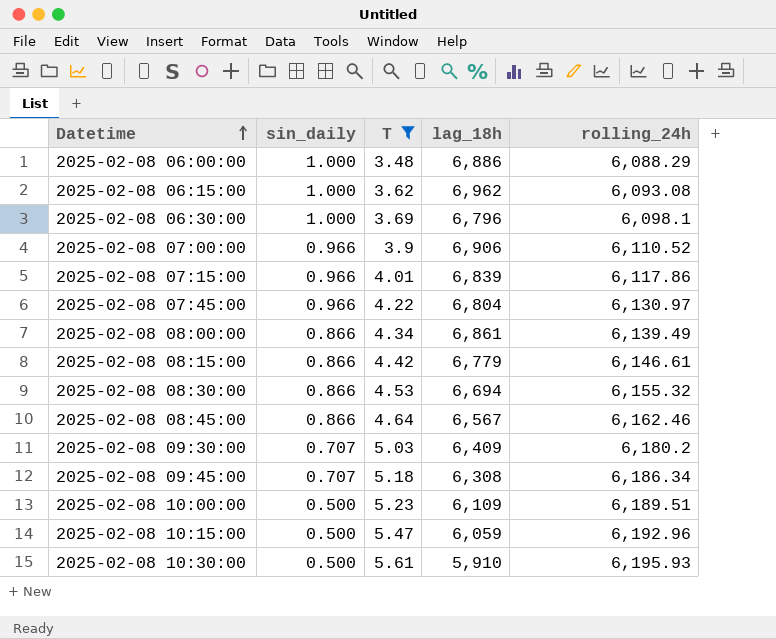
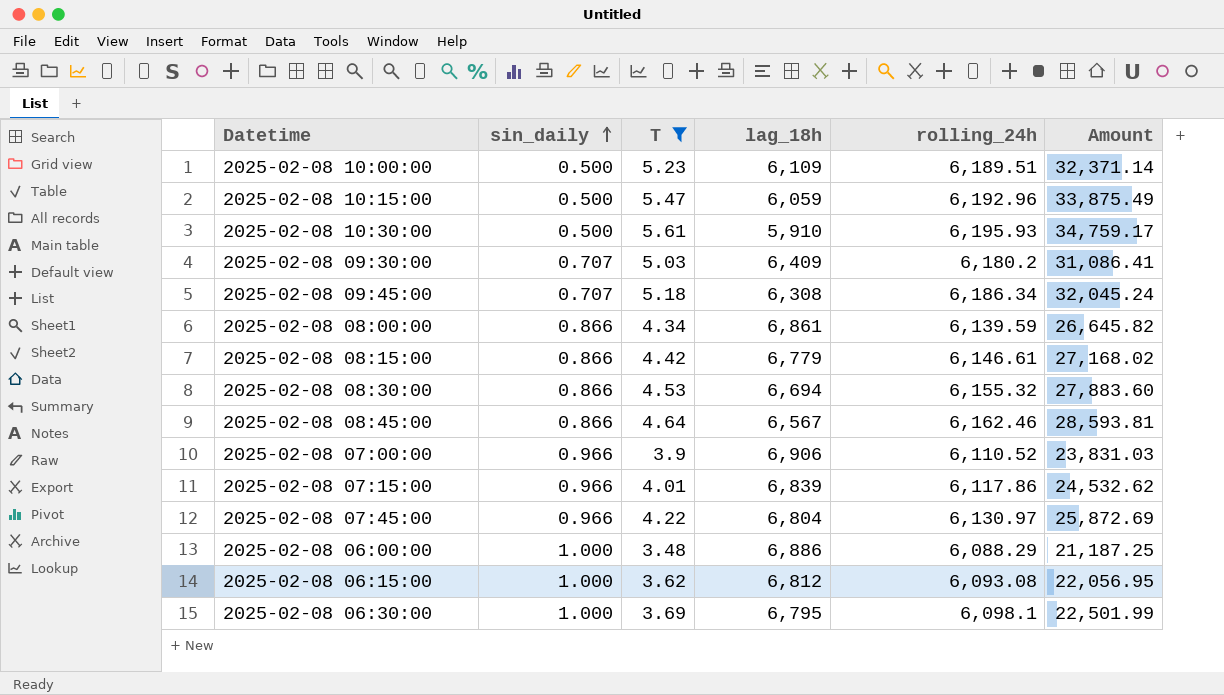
row order: Datetime ascending -> sin_daily ascending
column Amount | formula: none -> [T] * [rolling_24h]
2025-02-08 08:00:00 | rolling_24h: 6,139.49 -> 6,139.59
2025-02-08 06:15:00 | lag_18h: 6,962 -> 6,812
2025-02-08 06:30:00 | lag_18h: 6,796 -> 6,795

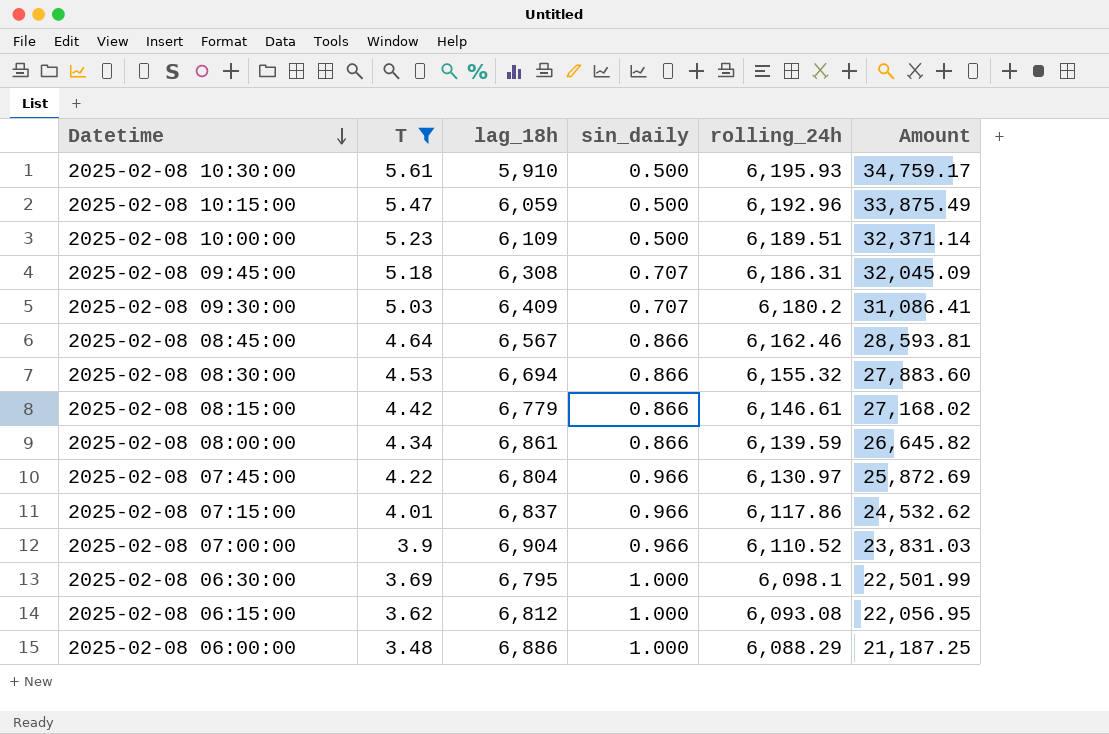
row order: sin_daily ascending -> Datetime descending
column sin_daily | position: 2 -> 4
2025-02-08 09:45:00 | rolling_24h: 6,186.34 -> 6,186.31
2025-02-08 09:45:00 | Amount: 32,045.24 -> 32,045.09
2025-02-08 07:15:00 | lag_18h: 6,839 -> 6,837
2025-02-08 07:00:00 | lag_18h: 6,906 -> 6,904

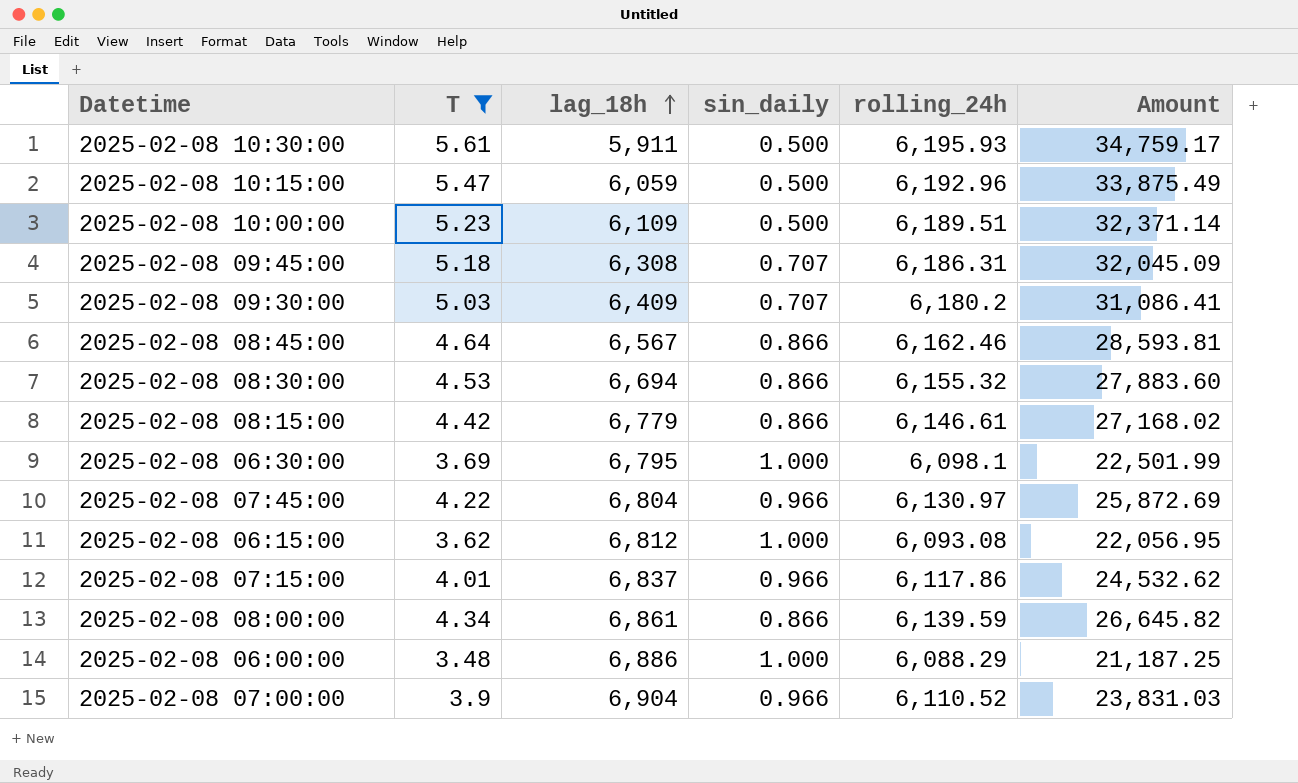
row order: Datetime descending -> lag_18h ascending
2025-02-08 10:30:00 | lag_18h: 5,910 -> 5,911

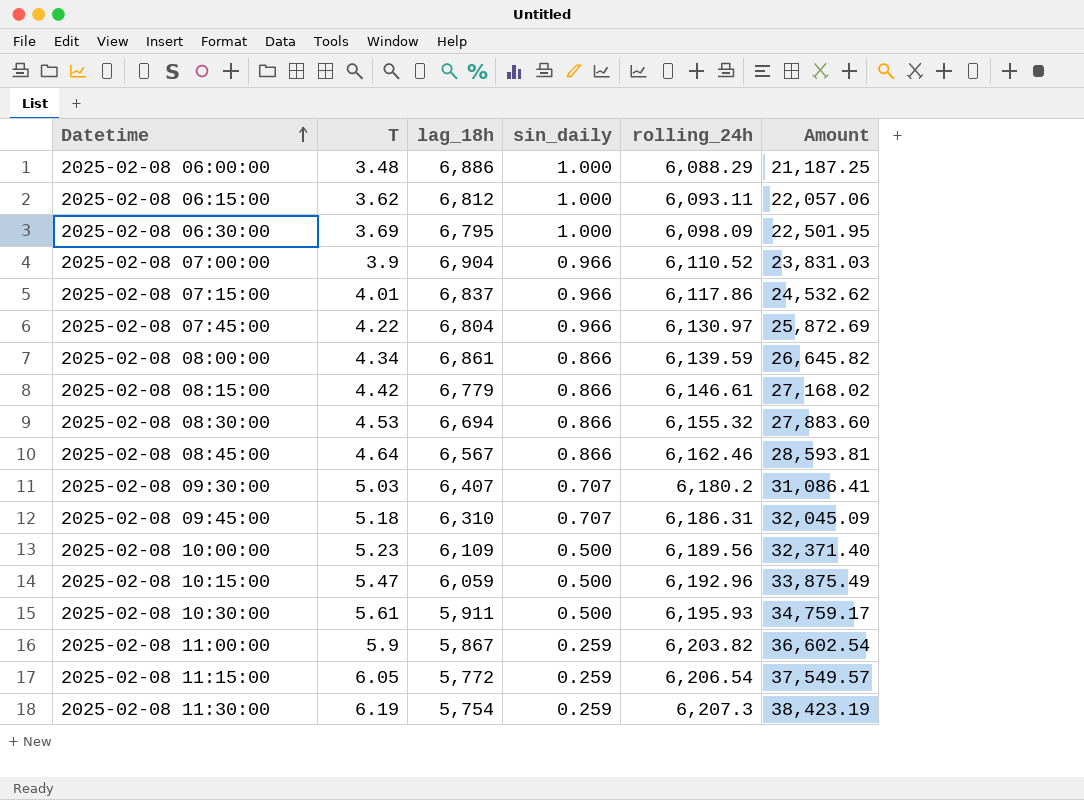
filter: T <= 5.61 -> none
row order: lag_18h ascending -> Datetime ascending
2025-02-08 06:15:00 | rolling_24h: 6,093.08 -> 6,093.11
2025-02-08 06:15:00 | Amount: 22,056.95 -> 22,057.06
2025-02-08 06:30:00 | rolling_24h: 6,098.1 -> 6,098.09
2025-02-08 06:30:00 | Amount: 22,501.99 -> 22,501.95
2025-02-08 09:30:00 | lag_18h: 6,409 -> 6,407
2025-02-08 09:45:00 | lag_18h: 6,308 -> 6,310
2025-02-08 10:00:00 | rolling_24h: 6,189.51 -> 6,189.56
2025-02-08 10:00:00 | Amount: 32,371.14 -> 32,371.40

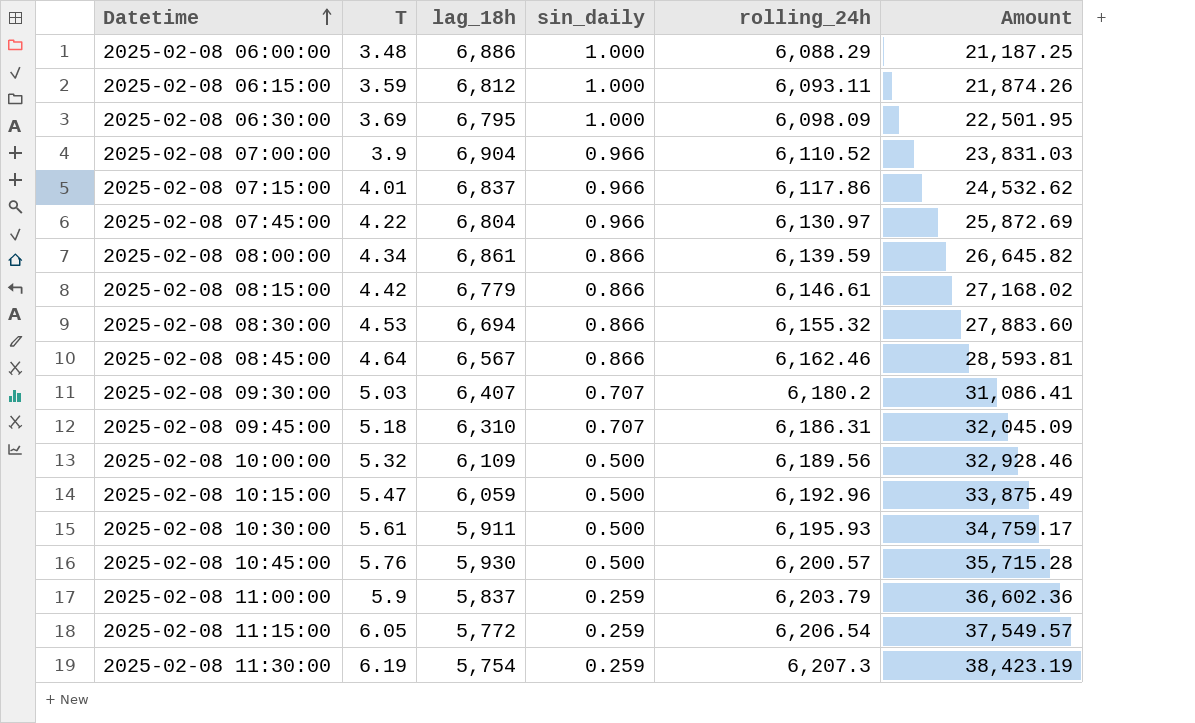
2025-02-08 06:15:00 | T: 3.62 -> 3.59
2025-02-08 06:15:00 | Amount: 22,057.06 -> 21,874.26
2025-02-08 10:00:00 | T: 5.23 -> 5.32
2025-02-08 10:00:00 | Amount: 32,371.40 -> 32,928.46
row 2025-02-08 10:45:00: none -> 5.76 | 5,930 | 0.500 | 6,200.57 | 35,715.28
2025-02-08 11:00:00 | lag_18h: 5,867 -> 5,837
2025-02-08 11:00:00 | rolling_24h: 6,203.82 -> 6,203.79
2025-02-08 11:00:00 | Amount: 36,602.54 -> 36,602.36

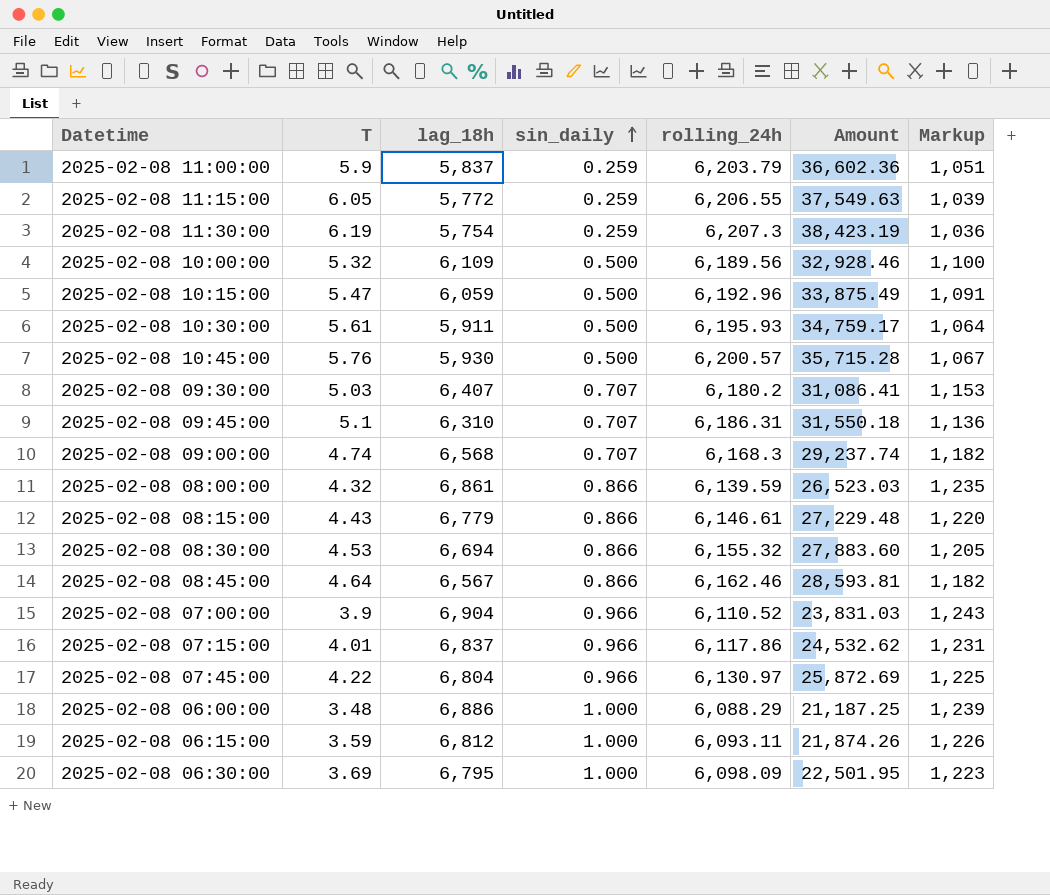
row order: Datetime ascending -> sin_daily ascending
column Markup | formula: none -> [lag_18h] * 0.18
2025-02-08 11:15:00 | rolling_24h: 6,206.54 -> 6,206.55
2025-02-08 11:15:00 | Amount: 37,549.57 -> 37,549.63
2025-02-08 09:45:00 | T: 5.18 -> 5.1
2025-02-08 09:45:00 | Amount: 32,045.09 -> 31,550.18
row 2025-02-08 09:00:00: none -> 4.74 | 6,568 | 0.707 | 6,168.3 | 29,237.74 | 1,182
2025-02-08 08:00:00 | T: 4.34 -> 4.32
2025-02-08 08:00:00 | Amount: 26,645.82 -> 26,523.03
2025-02-08 08:15:00 | T: 4.42 -> 4.43
2025-02-08 08:15:00 | Amount: 27,168.02 -> 27,229.48

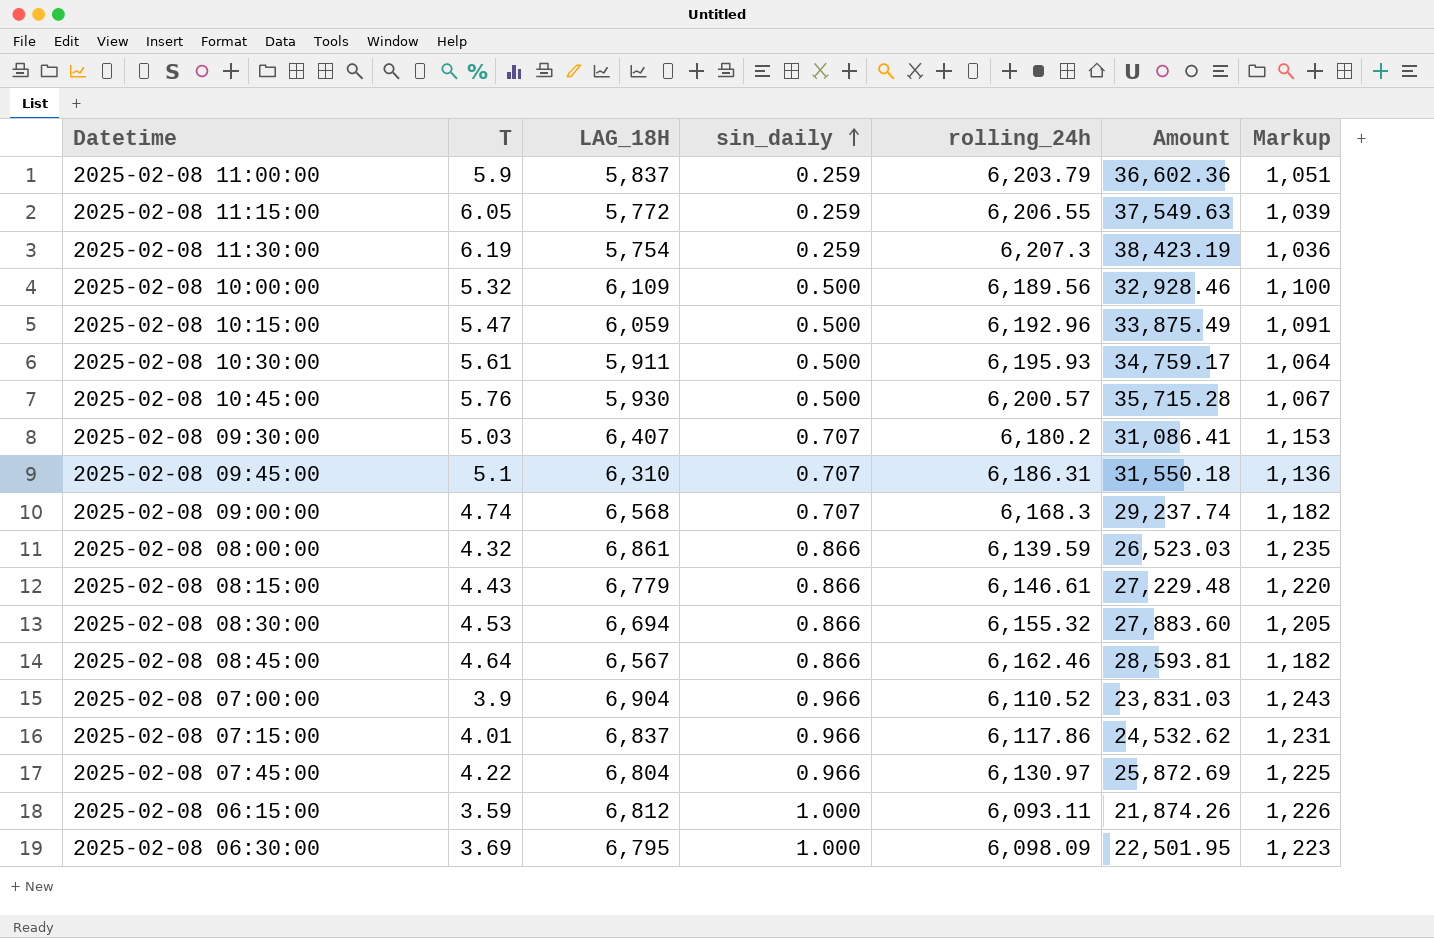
column name: lag_18h -> LAG_18H
row 2025-02-08 06:00:00: 3.48 | 6,886 | 1.000 | 6,088.29 | 21,187.25 | 1,239 -> none

